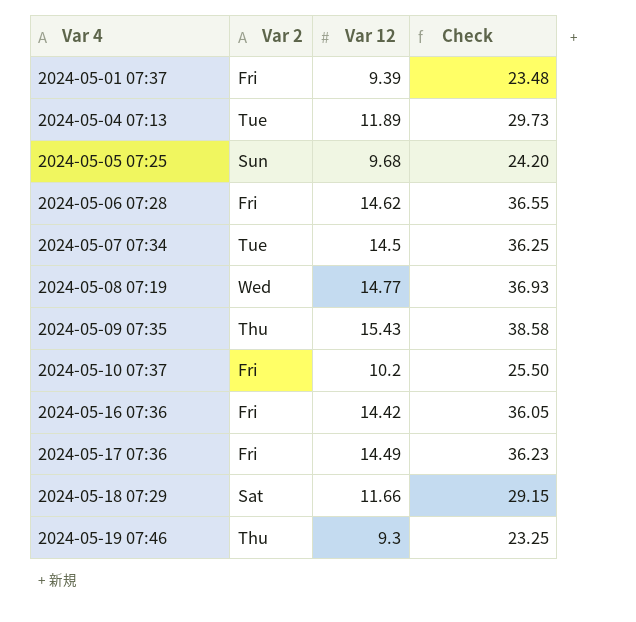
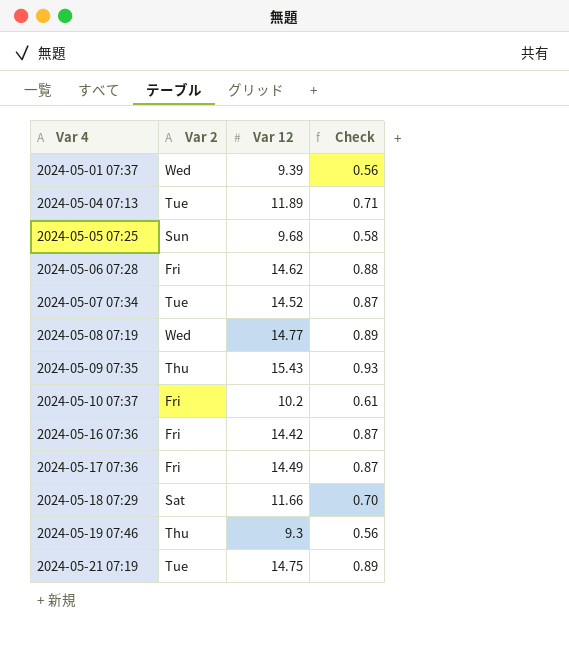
column Check | formula: [Var 12] * 2.5 -> [Var 12] * 0.06
2024-05-01 07:37 | Var 2: Fri -> Wed
2024-05-07 07:34 | Var 12: 14.5 -> 14.52
row 2024-05-21 07:19: none -> Tue | 14.75 | 0.89

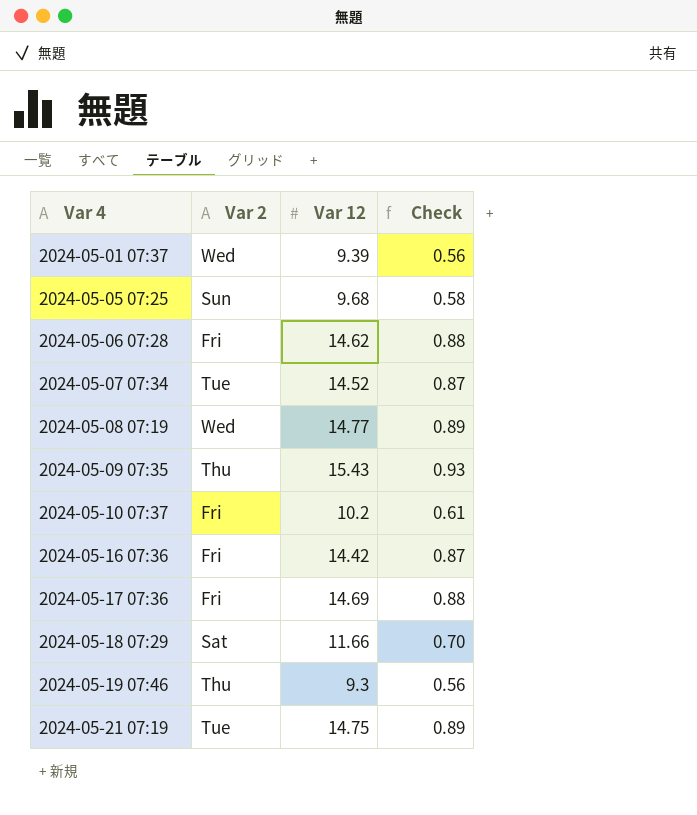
row 2024-05-04 07:13: Tue | 11.89 | 0.71 -> none
2024-05-17 07:36 | Var 12: 14.49 -> 14.69
2024-05-17 07:36 | Check: 0.87 -> 0.88

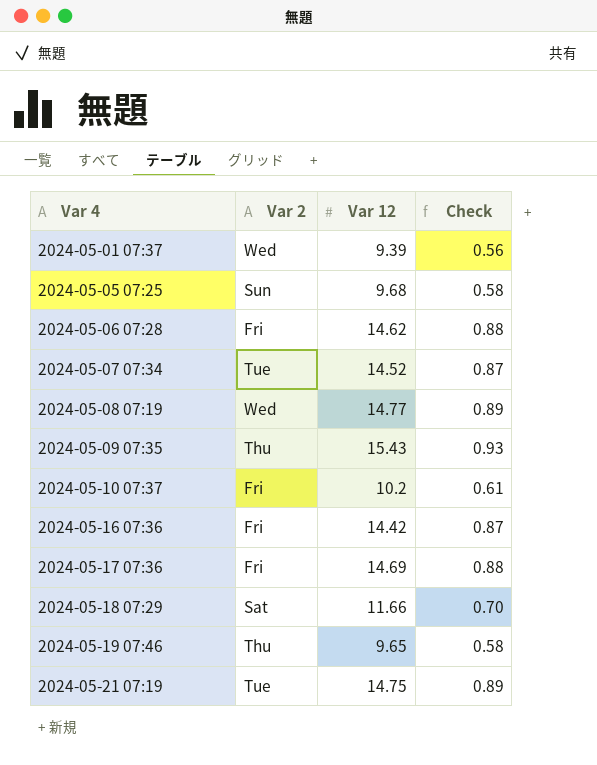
2024-05-19 07:46 | Var 12: 9.3 -> 9.65
2024-05-19 07:46 | Check: 0.56 -> 0.58

